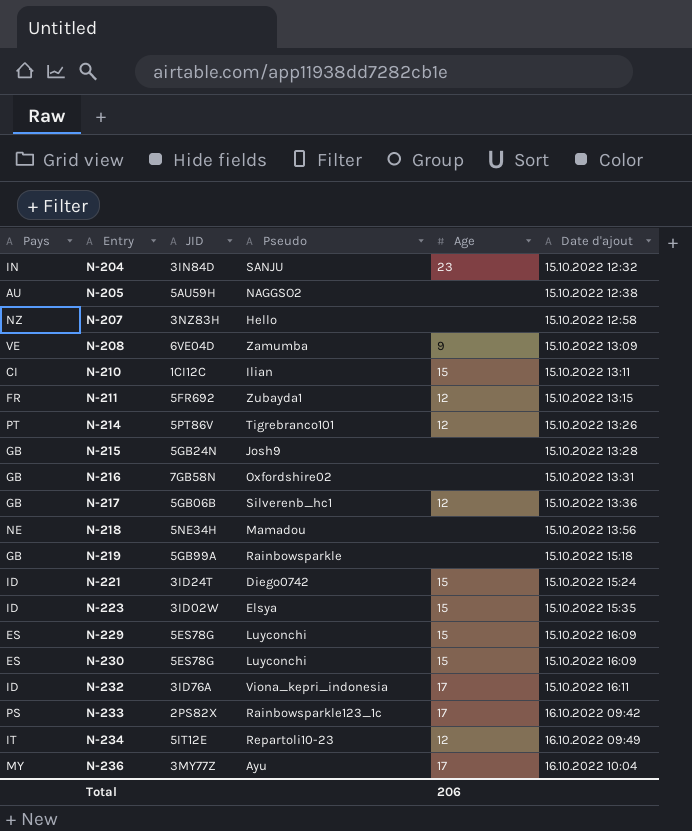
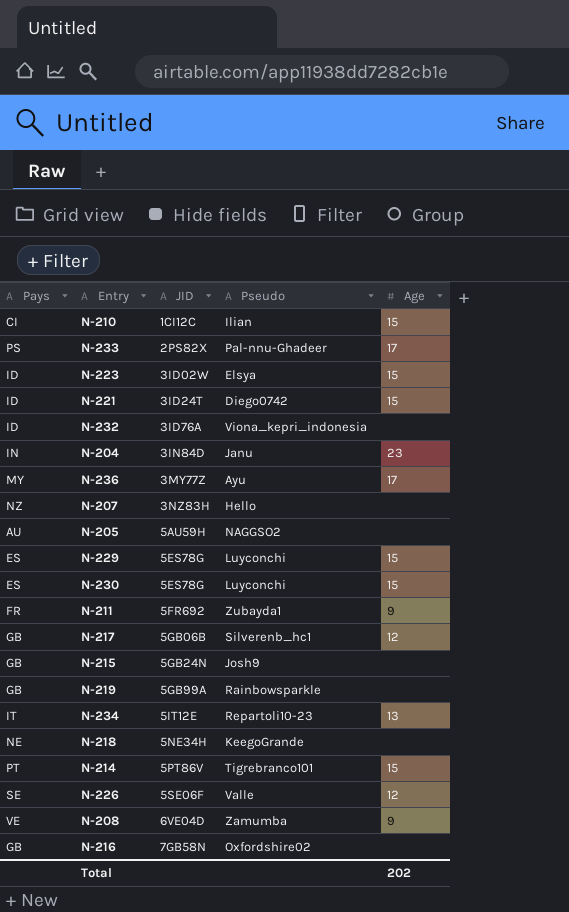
row order: Entry ascending -> JID ascending
column Date d'ajout | position: 6 -> none
N-233 | Pseudo: Rainbowsparkle123_1c -> Pal-nnu-Ghadeer
N-232 | Age: 17 -> none
N-204 | Pseudo: SANJU -> Janu
N-211 | Age: 12 -> 9
N-234 | Age: 12 -> 13
N-218 | Pseudo: Mamadou -> KeegoGrande
N-214 | Age: 12 -> 15
row N-226: none -> SE | 5SE06F | Valle | 12
Total | Age: 206 -> 202

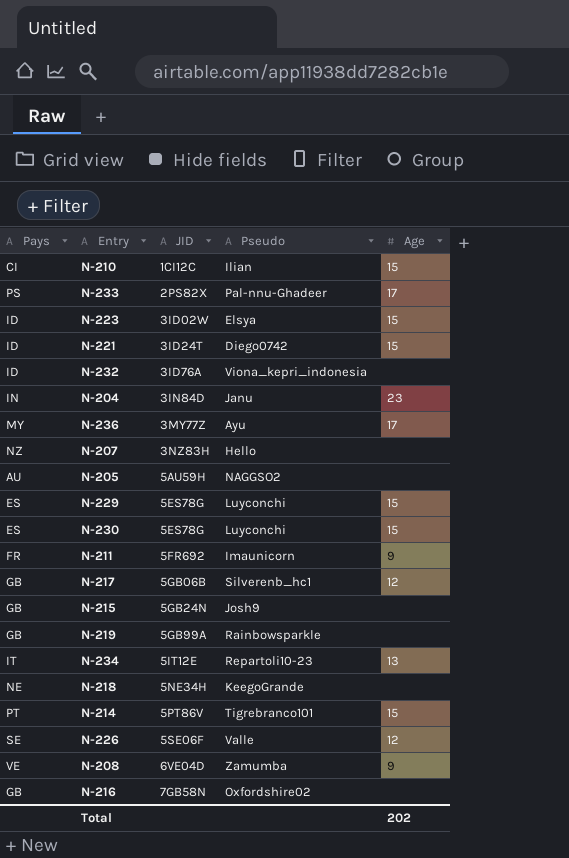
N-211 | Pseudo: Zubayda1 -> Imaunicorn

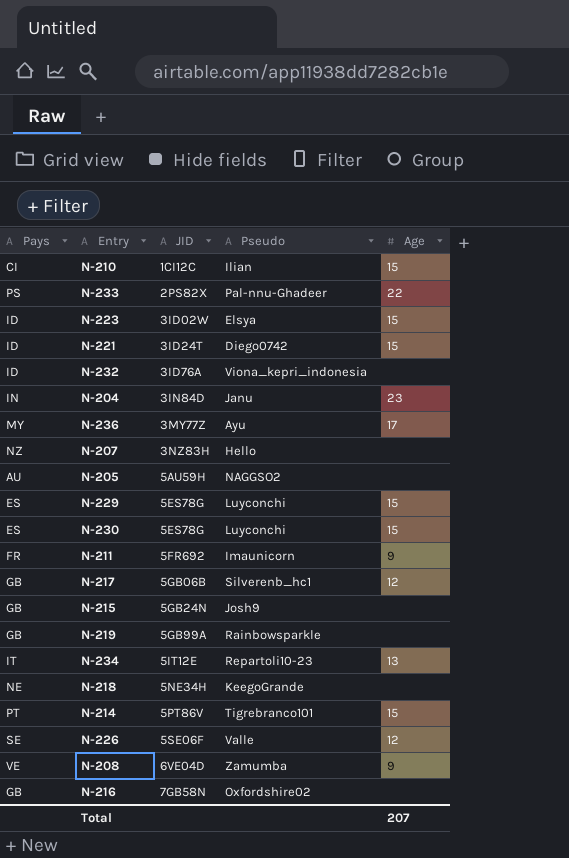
N-233 | Age: 17 -> 22
Total | Age: 202 -> 207

